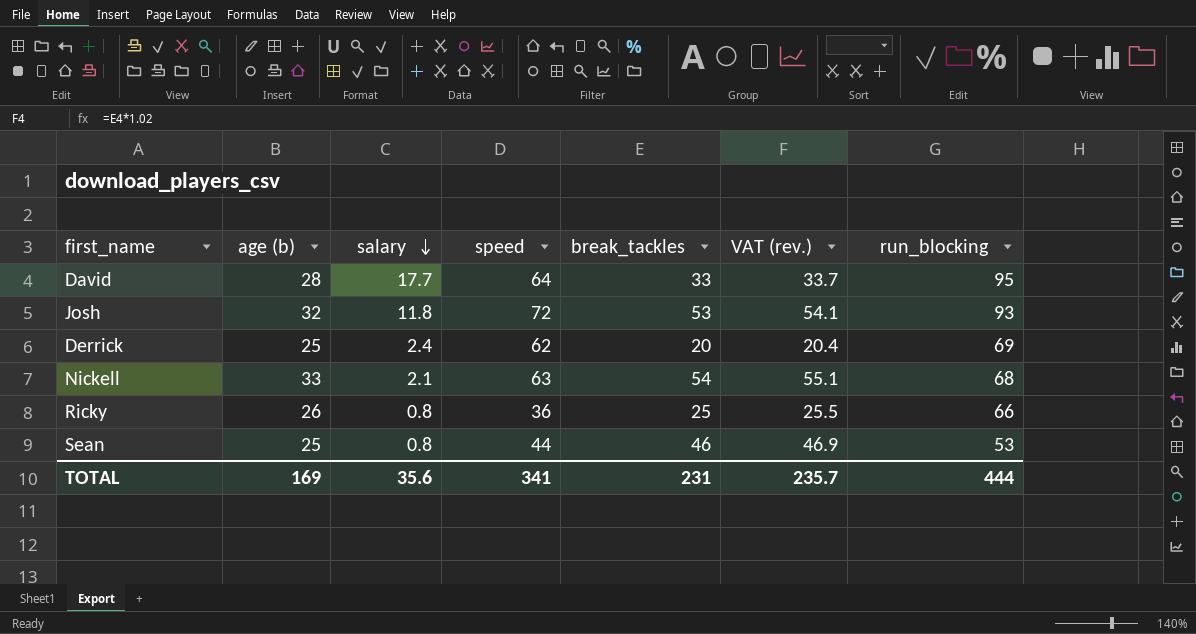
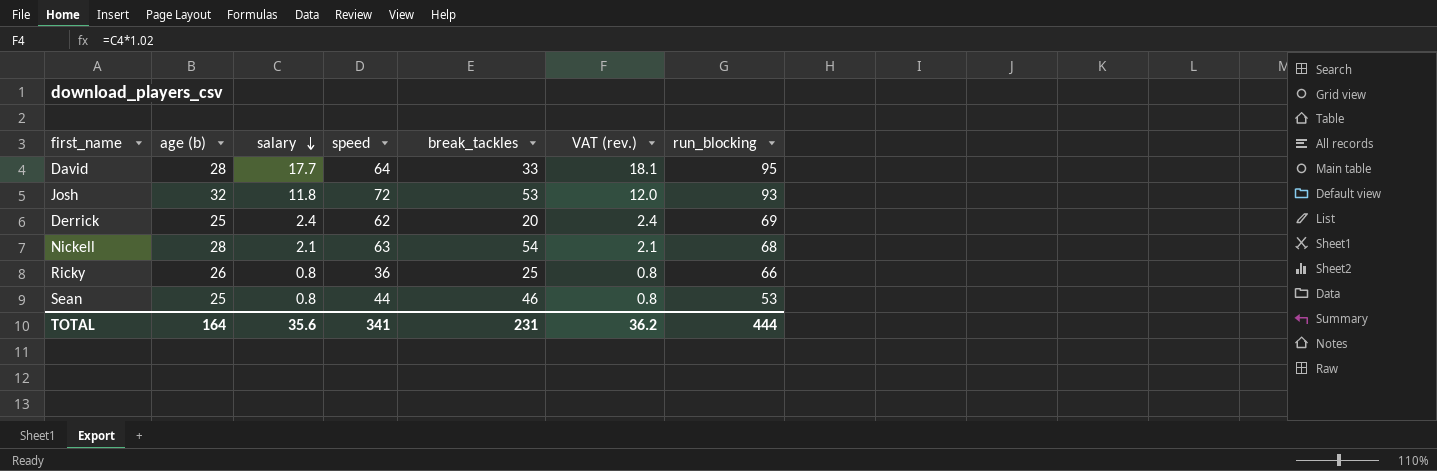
column VAT (rev.) | formula: [break_tackles] * 1.02 -> [salary] * 1.02
Nickell | age (b): 33 -> 28
TOTAL | age (b): 169 -> 164
TOTAL | VAT (rev.): 235.7 -> 36.2

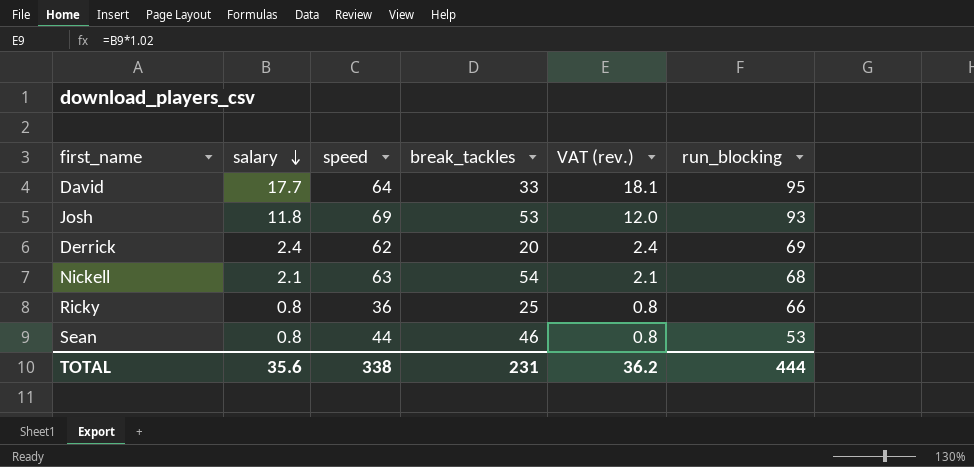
column age (b) | position: 2 -> none
Josh | speed: 72 -> 69
TOTAL | speed: 341 -> 338

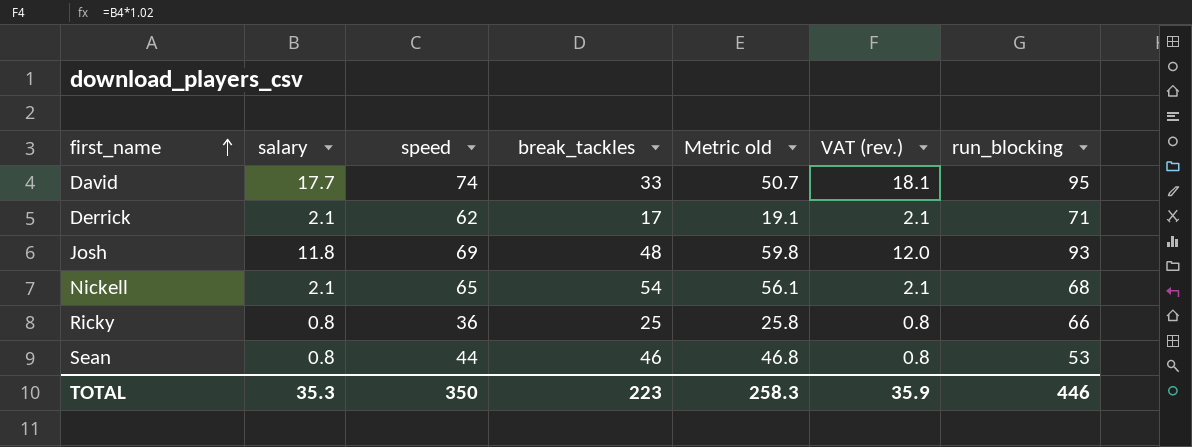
row order: salary descending -> first_name ascending
column Metric old | formula: none -> [salary] + [break_tackles]
David | speed: 64 -> 74
Derrick | salary: 2.4 -> 2.1
Derrick | break_tackles: 20 -> 17
Derrick | VAT (rev.): 2.4 -> 2.1
Derrick | run_blocking: 69 -> 71
Josh | break_tackles: 53 -> 48
Nickell | speed: 63 -> 65
TOTAL | salary: 35.6 -> 35.3
TOTAL | speed: 338 -> 350
TOTAL | break_tackles: 231 -> 223
TOTAL | VAT (rev.): 36.2 -> 35.9
TOTAL | run_blocking: 444 -> 446

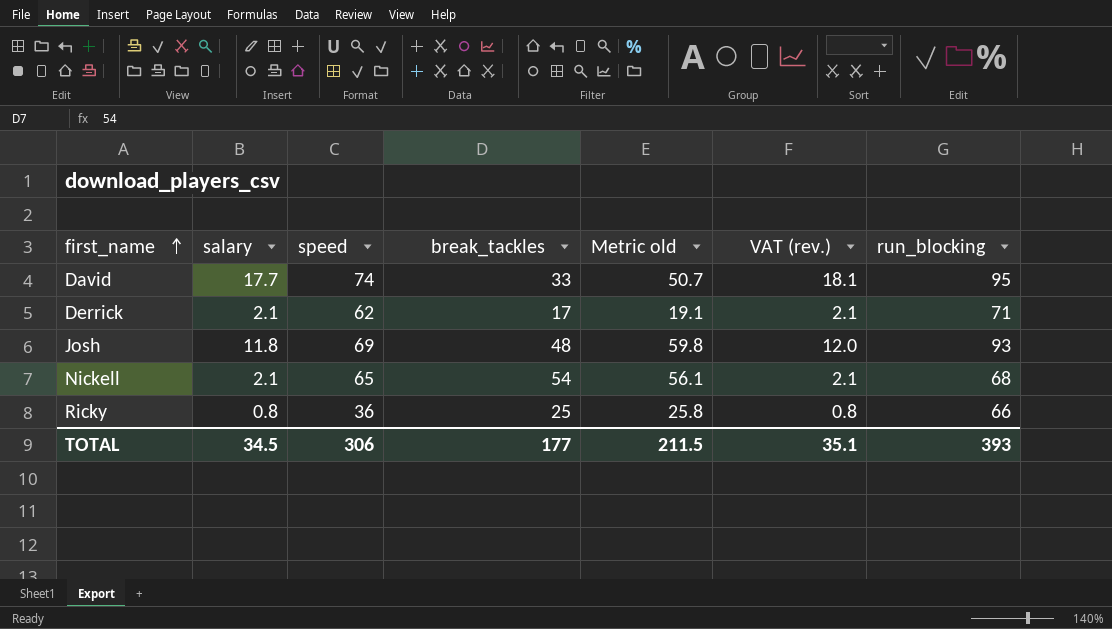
row Sean: 0.8 | 44 | 46 | 46.8 | 0.8 | 53 -> none
TOTAL | salary: 35.3 -> 34.5
TOTAL | speed: 350 -> 306
TOTAL | break_tackles: 223 -> 177
TOTAL | Metric old: 258.3 -> 211.5
TOTAL | VAT (rev.): 35.9 -> 35.1
TOTAL | run_blocking: 446 -> 393

